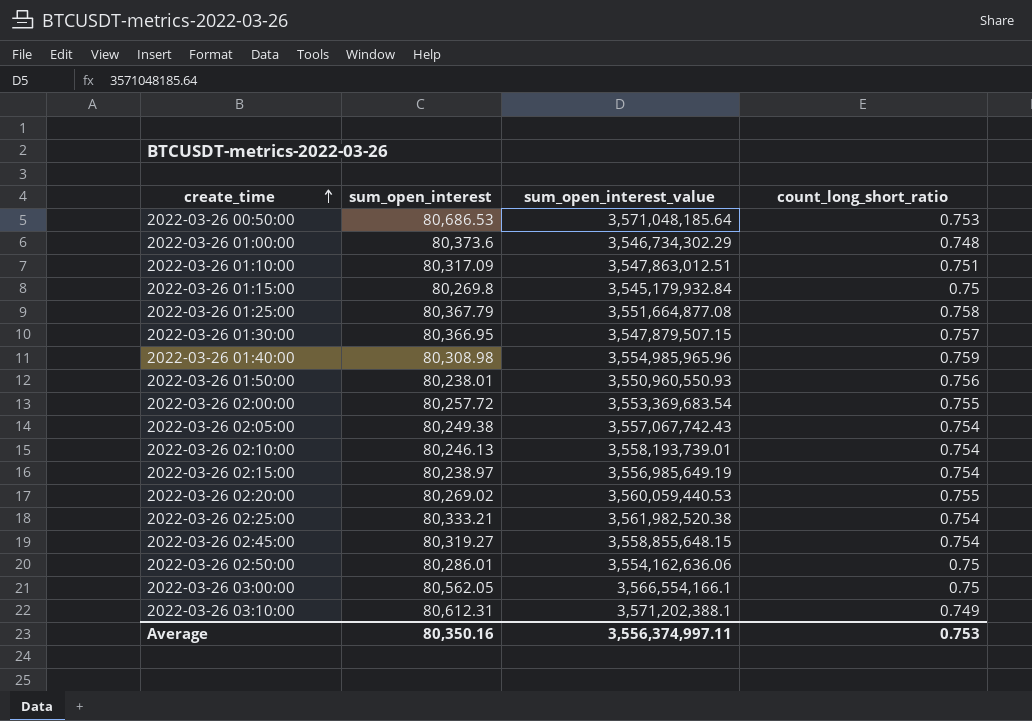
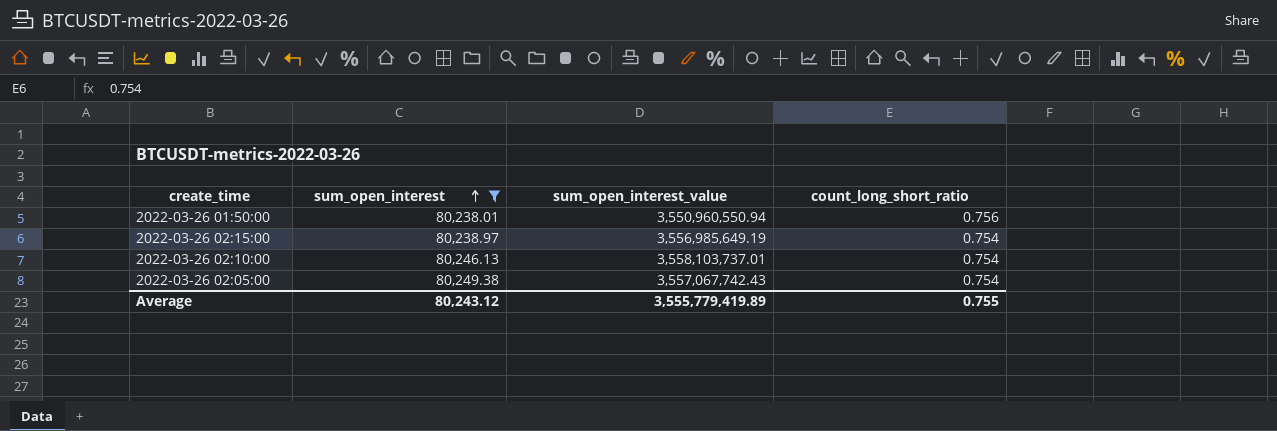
filter: none -> sum_open_interest <= 80,249.38
row order: create_time ascending -> sum_open_interest ascending
2022-03-26 01:50:00 | sum_open_interest_value: 3,550,960,550.93 -> 3,550,960,550.94
2022-03-26 02:10:00 | sum_open_interest_value: 3,558,193,739.01 -> 3,558,103,737.01
Average | sum_open_interest: 80,350.16 -> 80,243.12
Average | sum_open_interest_value: 3,556,374,997.11 -> 3,555,779,419.89
Average | count_long_short_ratio: 0.753 -> 0.755

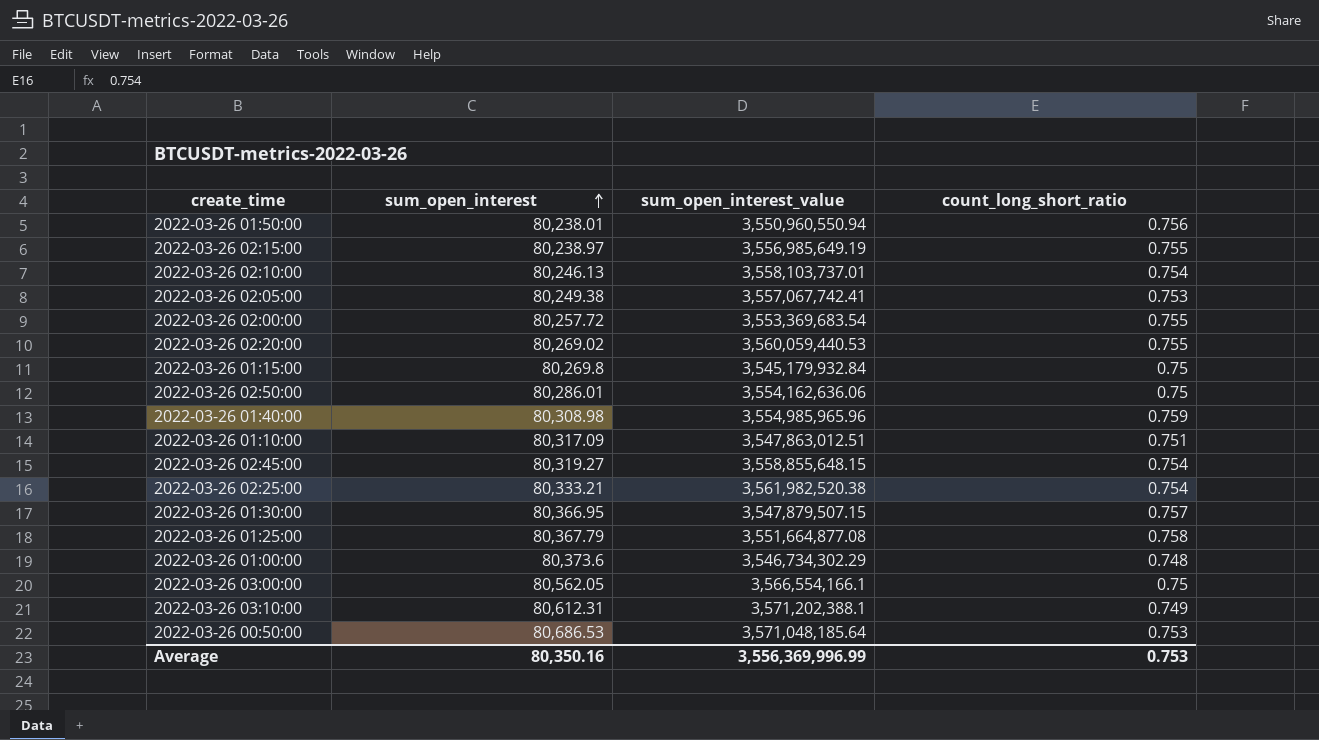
filter: sum_open_interest <= 80,249.38 -> none
2022-03-26 02:15:00 | count_long_short_ratio: 0.754 -> 0.755
2022-03-26 02:05:00 | sum_open_interest_value: 3,557,067,742.43 -> 3,557,067,742.41
2022-03-26 02:05:00 | count_long_short_ratio: 0.754 -> 0.753
Average | sum_open_interest: 80,243.12 -> 80,350.16
Average | sum_open_interest_value: 3,555,779,419.89 -> 3,556,369,996.99
Average | count_long_short_ratio: 0.755 -> 0.753

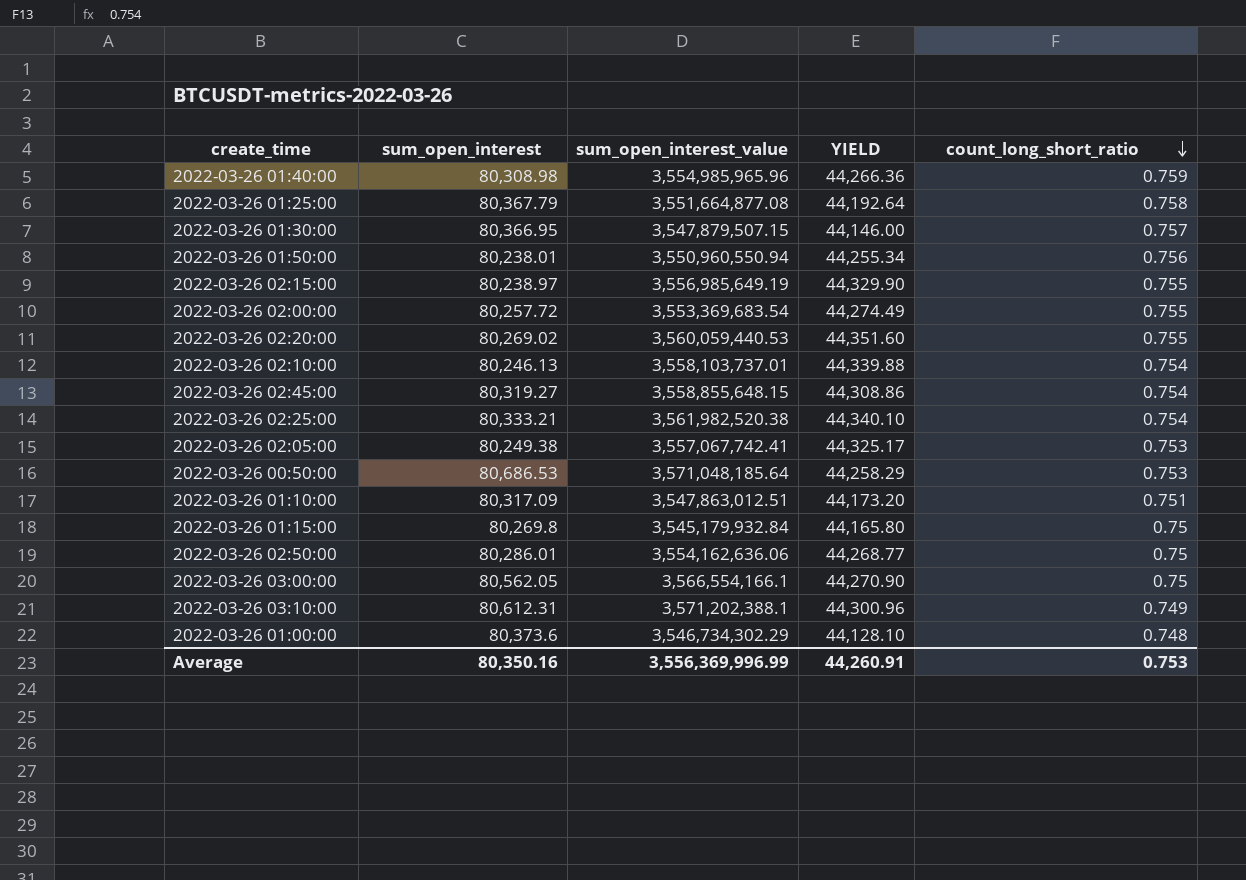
row order: sum_open_interest ascending -> count_long_short_ratio descending
column YIELD | formula: none -> [sum_open_interest_value] / [sum_open_interest]

